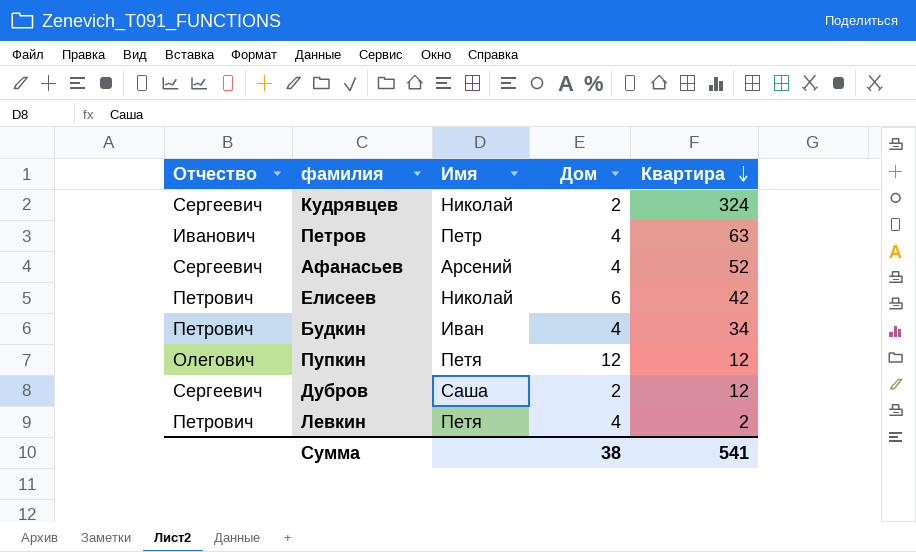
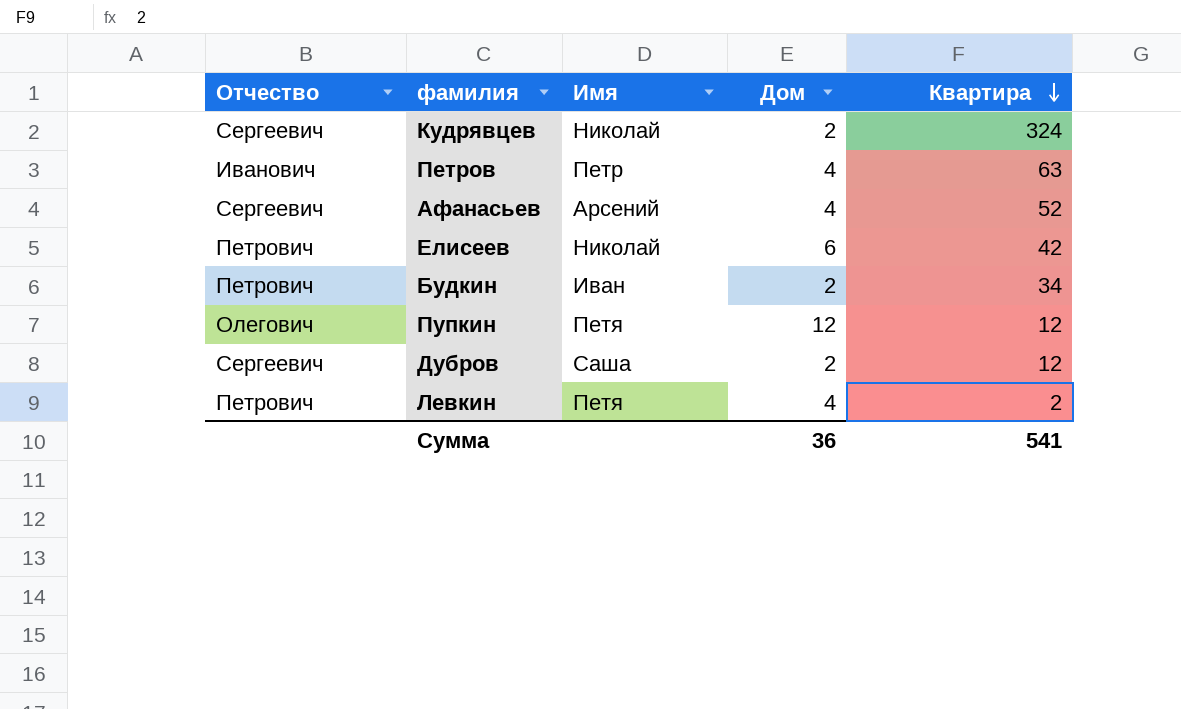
Будкин | Дом: 4 -> 2
Сумма | Дом: 38 -> 36

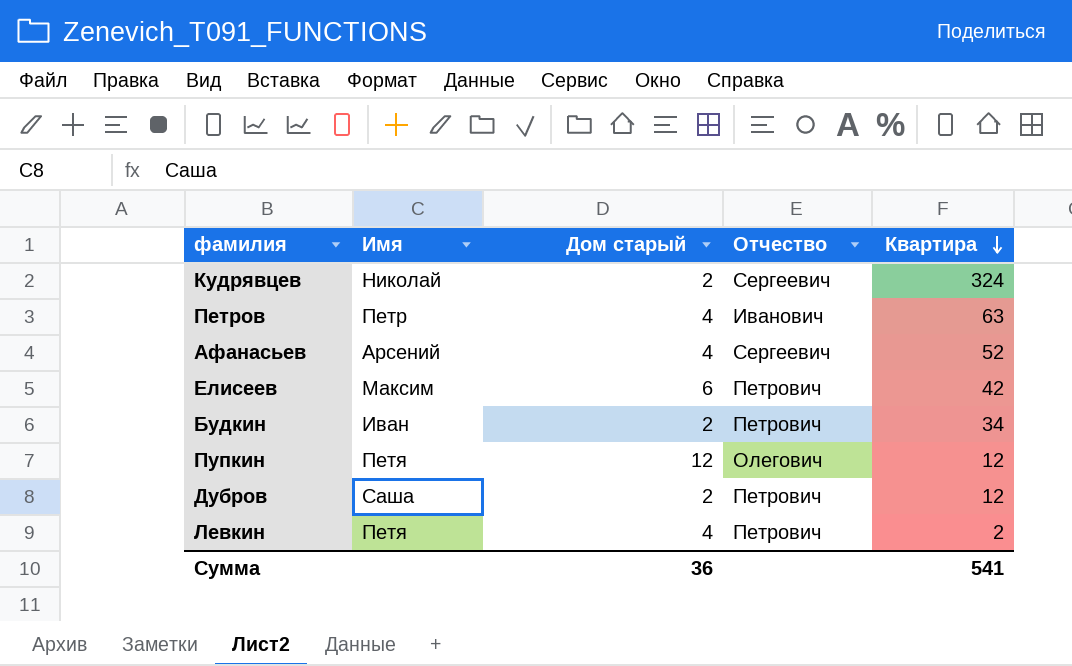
column name: Дом -> Дом старый
column Отчество | position: 1 -> 4
Елисеев | Имя: Николай -> Максим
Дубров | Отчество: Сергеевич -> Петрович

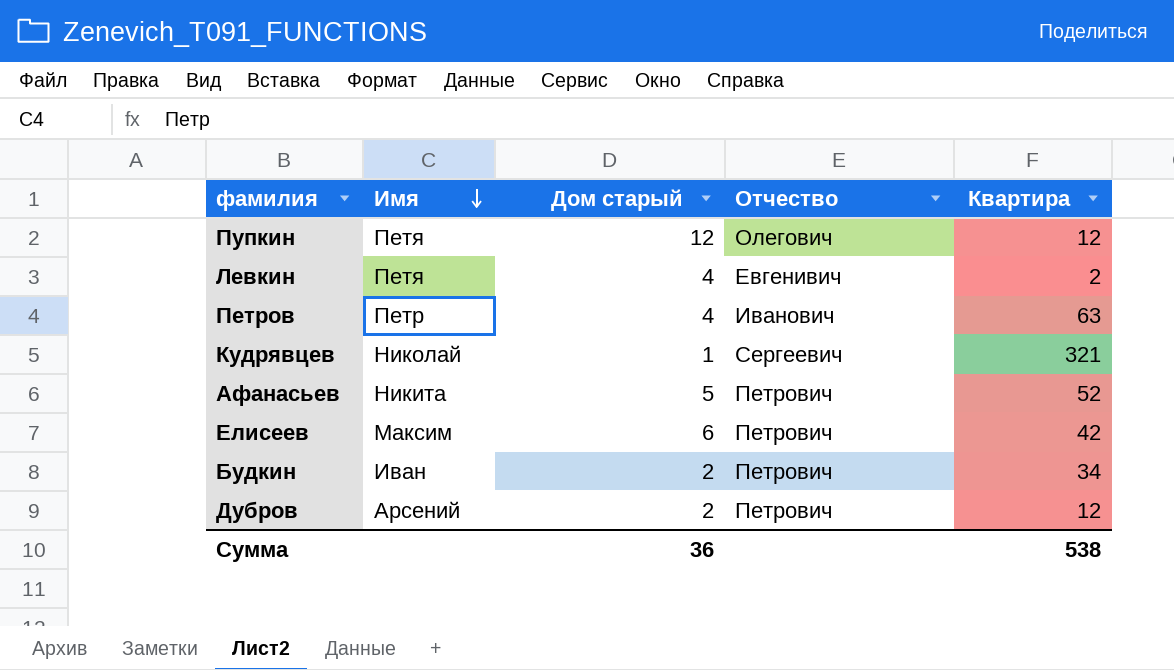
row order: Квартира descending -> Имя descending
Левкин | Отчество: Петрович -> Евгенивич
Кудрявцев | Дом старый: 2 -> 1
Кудрявцев | Квартира: 324 -> 321
Афанасьев | Имя: Арсений -> Никита
Афанасьев | Дом старый: 4 -> 5
Афанасьев | Отчество: Сергеевич -> Петрович
Дубров | Имя: Саша -> Арсений
Сумма | Квартира: 541 -> 538

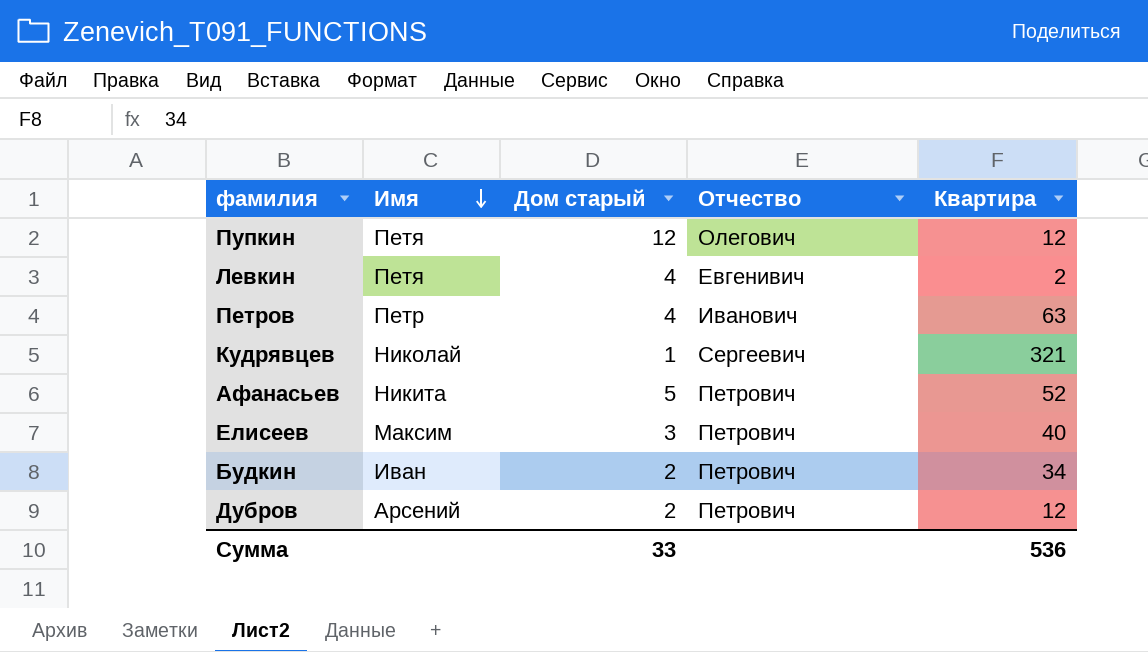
Елисеев | Дом старый: 6 -> 3
Елисеев | Квартира: 42 -> 40
Сумма | Дом старый: 36 -> 33
Сумма | Квартира: 538 -> 536

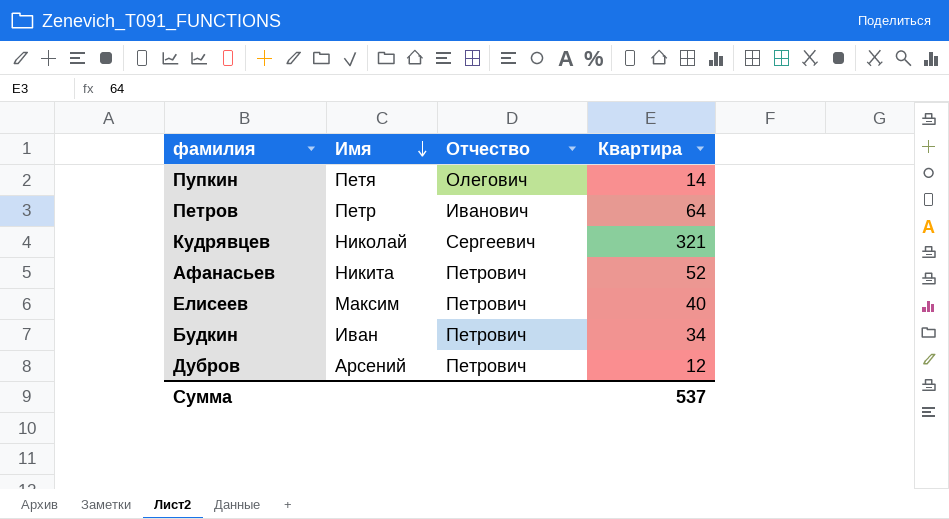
column Дом старый | position: 3 -> none
row Левкин: Петя | 4 | Евгенивич | 2 -> none
Пупкин | Квартира: 12 -> 14
Петров | Квартира: 63 -> 64
Сумма | Квартира: 536 -> 537

